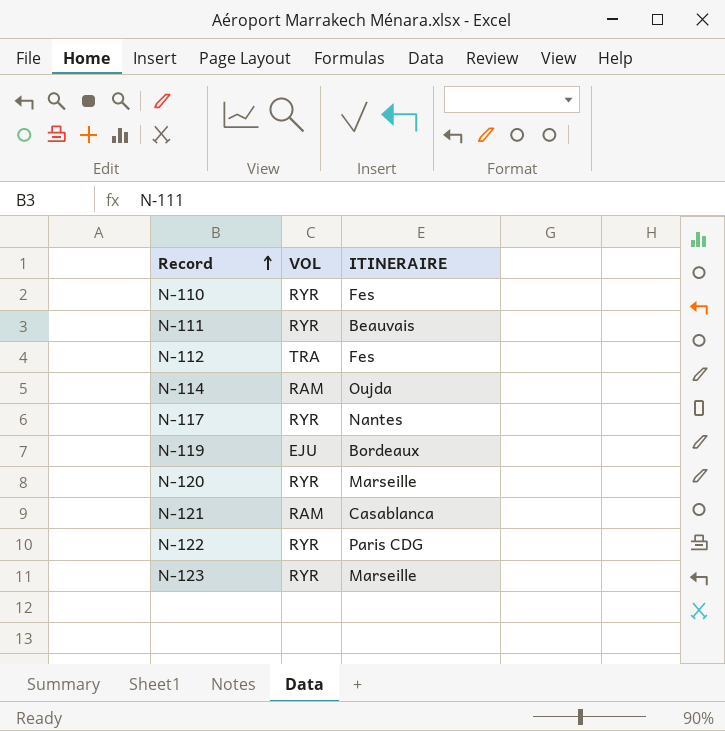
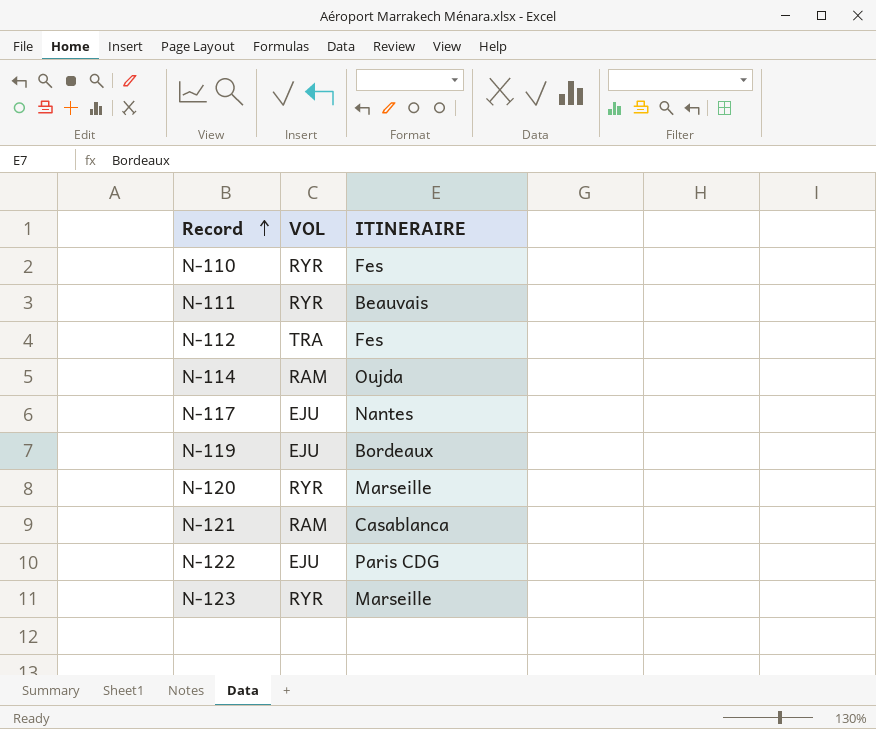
N-117 | VOL: RYR -> EJU
N-122 | VOL: RYR -> EJU

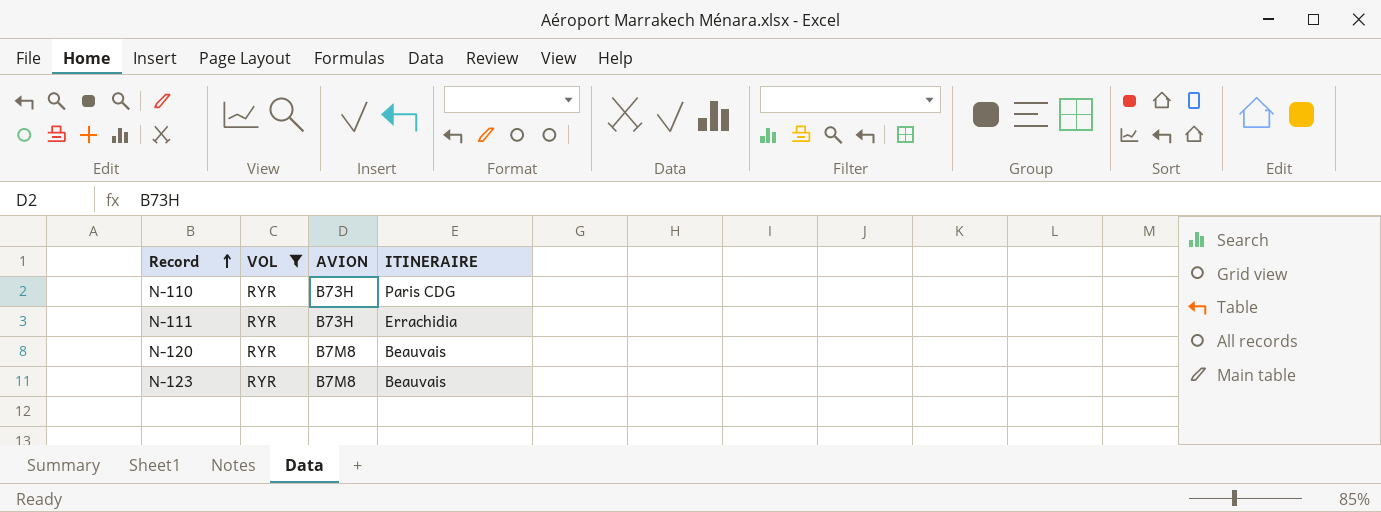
filter: none -> VOL = RYR
column AVION | position: none -> 3
N-110 | ITINERAIRE: Fes -> Paris CDG
N-111 | ITINERAIRE: Beauvais -> Errachidia
N-120 | ITINERAIRE: Marseille -> Beauvais
N-123 | ITINERAIRE: Marseille -> Beauvais

